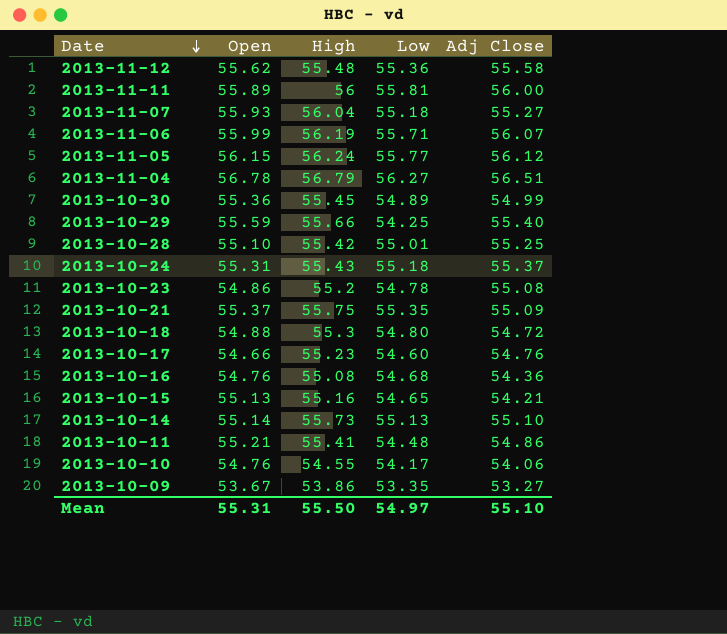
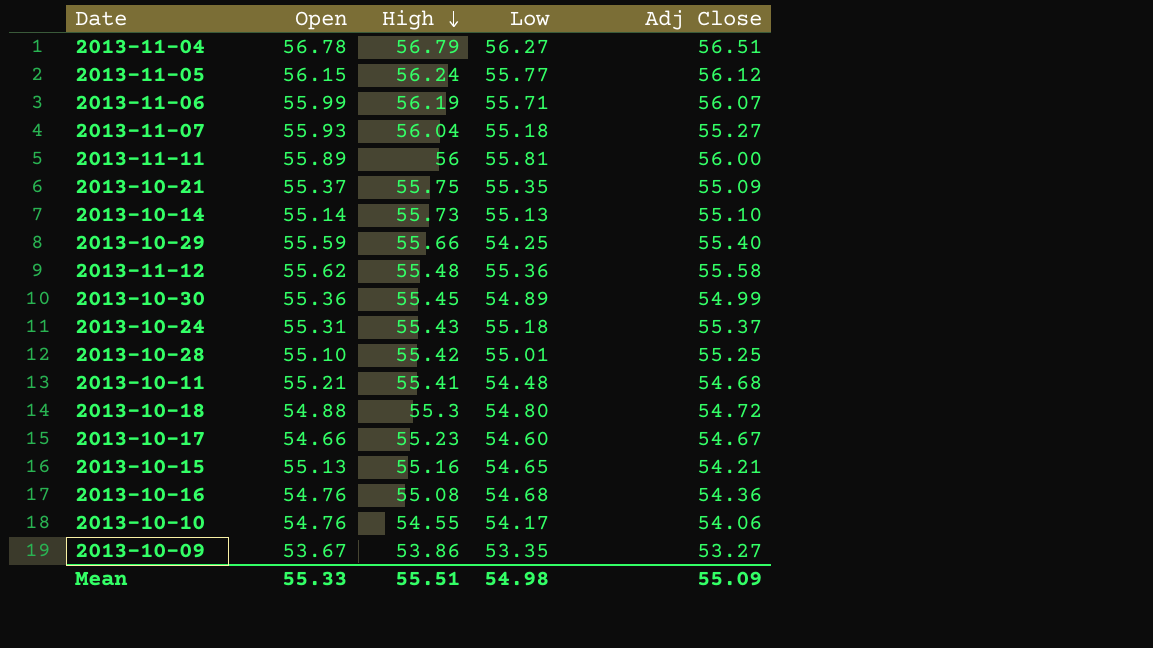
row order: Date descending -> High descending
row 2013-10-23: 54.86 | 55.2 | 54.78 | 55.08 -> none
2013-10-11 | Adj Close: 54.86 -> 54.68
2013-10-17 | Adj Close: 54.76 -> 54.67
Mean | Open: 55.31 -> 55.33
Mean | High: 55.50 -> 55.51
Mean | Low: 54.97 -> 54.98
Mean | Adj Close: 55.10 -> 55.09

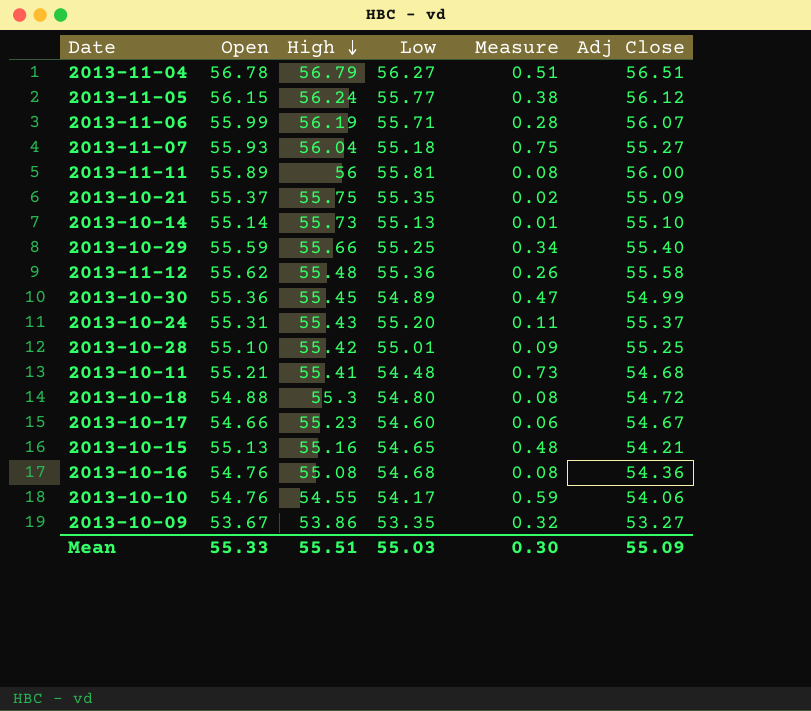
column Measure | formula: none -> [Open] - [Low]
2013-10-29 | Low: 54.25 -> 55.25
2013-10-24 | Low: 55.18 -> 55.20
Mean | Low: 54.98 -> 55.03

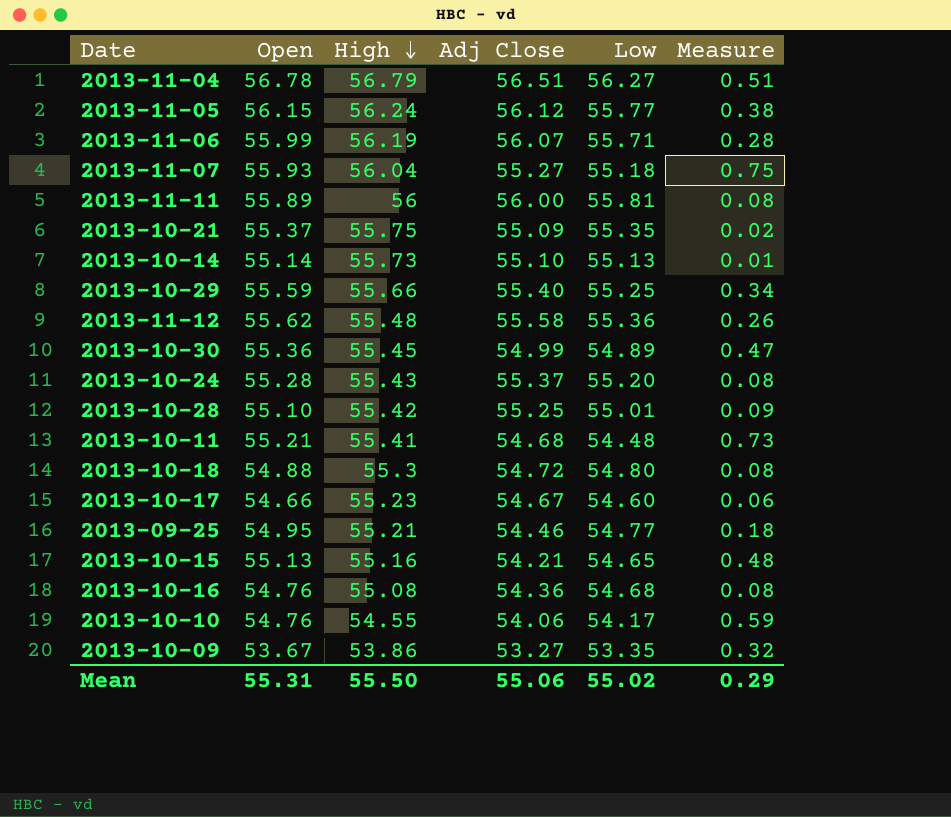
column Adj Close | position: 6 -> 4
2013-10-24 | Open: 55.31 -> 55.28
2013-10-24 | Measure: 0.11 -> 0.08
row 2013-09-25: none -> 54.95 | 55.21 | 54.46 | 54.77 | 0.18
Mean | Open: 55.33 -> 55.31
Mean | High: 55.51 -> 55.50
Mean | Adj Close: 55.09 -> 55.06
Mean | Low: 55.03 -> 55.02
Mean | Measure: 0.30 -> 0.29

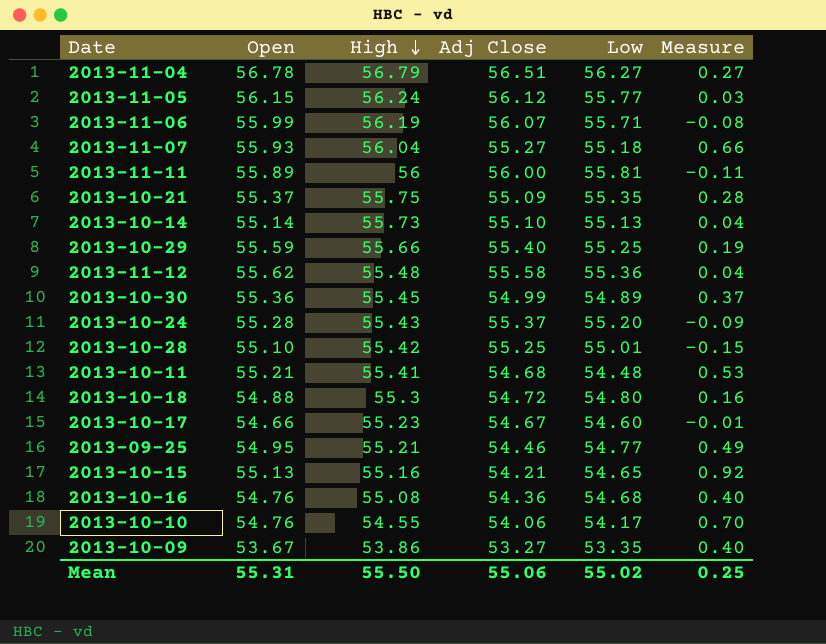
column Measure | formula: [Open] - [Low] -> [Open] - [Adj Close]
Mean | Measure: 0.29 -> 0.25

